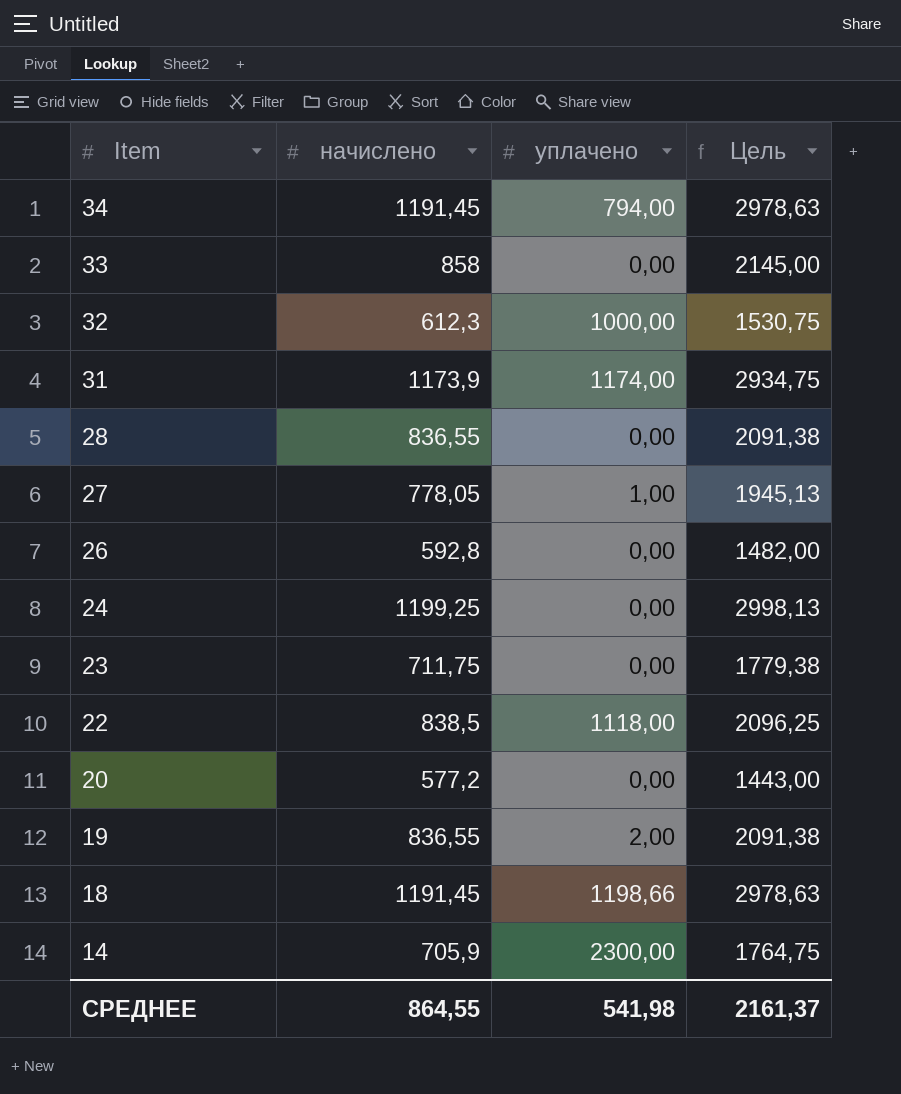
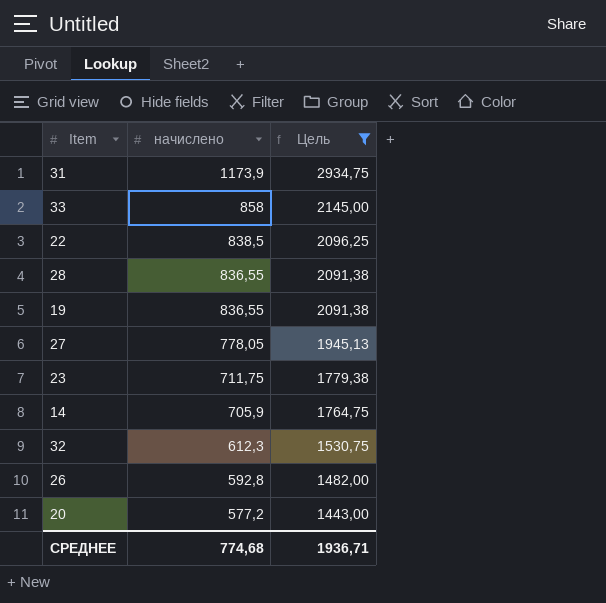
filter: none -> Цель <= 2934,75
row order: Item descending -> начислено descending
column уплачено | position: 3 -> none
СРЕДНЕЕ | начислено: 864,55 -> 774,68
СРЕДНЕЕ | Цель: 2161,37 -> 1936,71

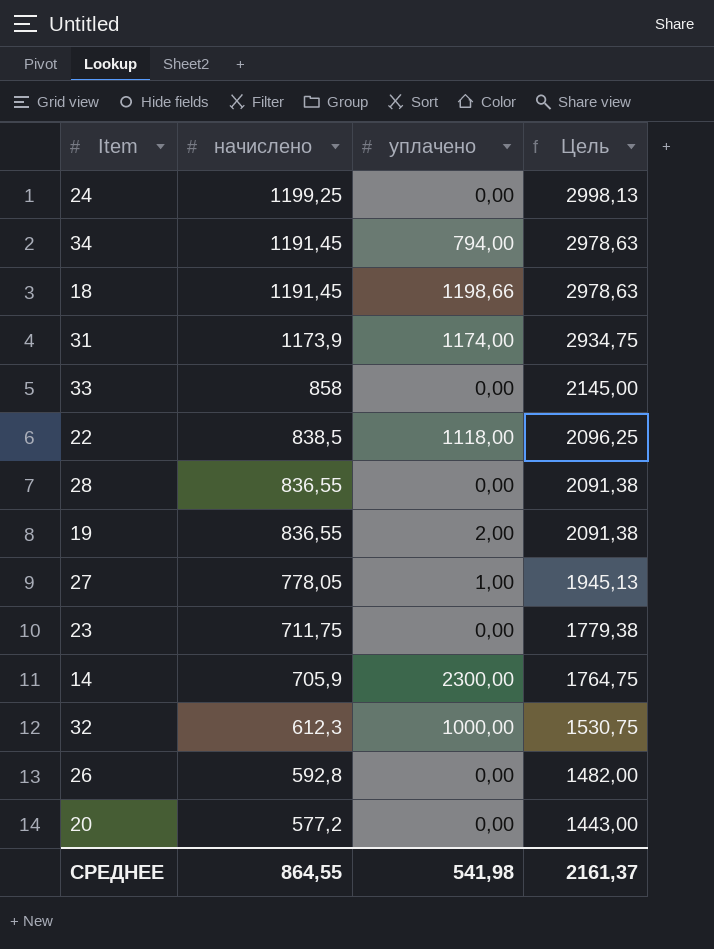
filter: Цель <= 2934,75 -> none
column уплачено | position: none -> 3
СРЕДНЕЕ | начислено: 774,68 -> 864,55
СРЕДНЕЕ | Цель: 1936,71 -> 2161,37

